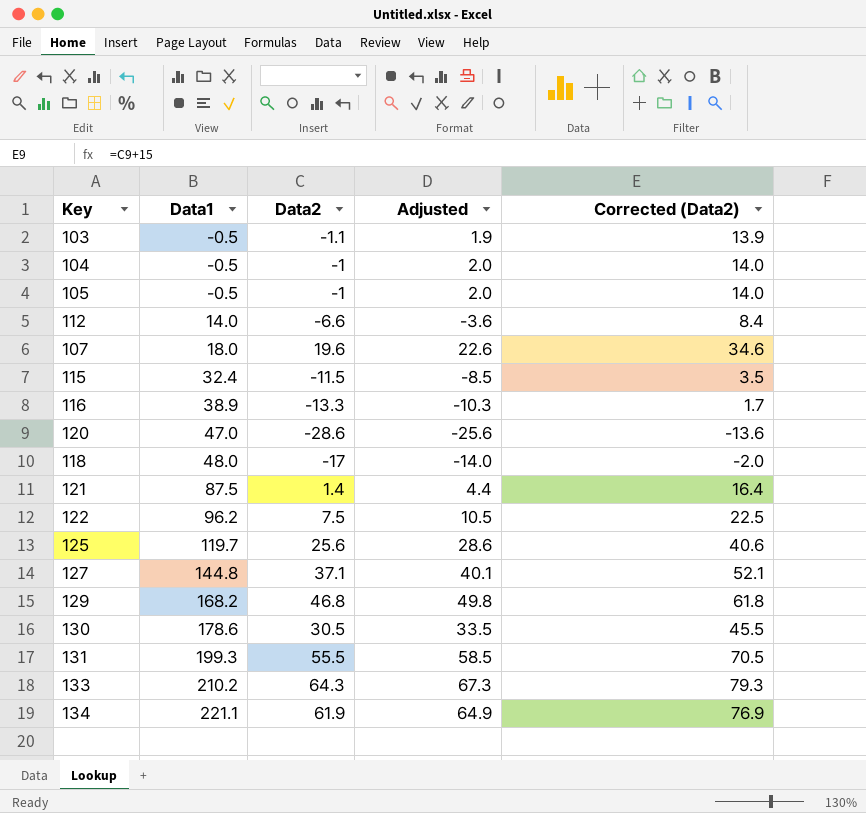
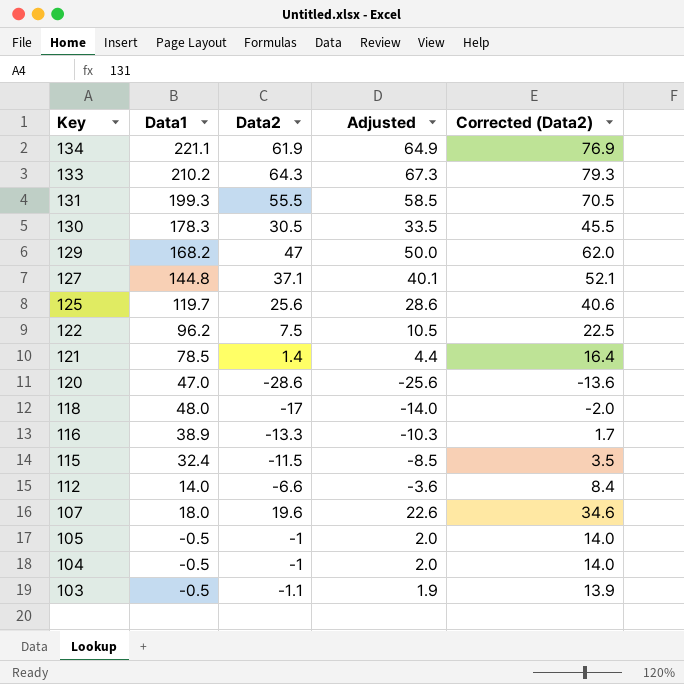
row order: Data1 ascending -> Key descending
130 | Data1: 178.6 -> 178.3
129 | Data2: 46.8 -> 47
129 | Adjusted: 49.8 -> 50.0
129 | Corrected (Data2): 61.8 -> 62.0
121 | Data1: 87.5 -> 78.5

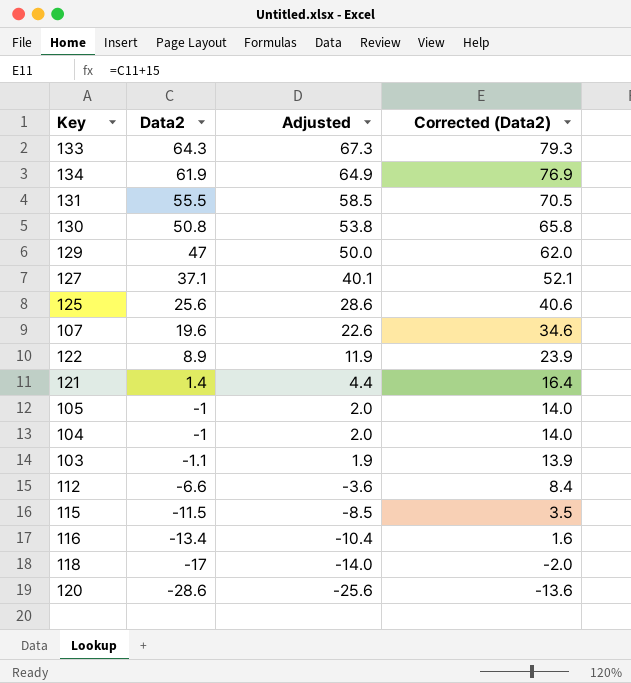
row order: Key descending -> Data2 descending
column Data1 | position: 2 -> none
130 | Data2: 30.5 -> 50.8
130 | Adjusted: 33.5 -> 53.8
130 | Corrected (Data2): 45.5 -> 65.8
122 | Data2: 7.5 -> 8.9
122 | Adjusted: 10.5 -> 11.9
122 | Corrected (Data2): 22.5 -> 23.9
116 | Data2: -13.3 -> -13.4
116 | Adjusted: -10.3 -> -10.4
116 | Corrected (Data2): 1.7 -> 1.6

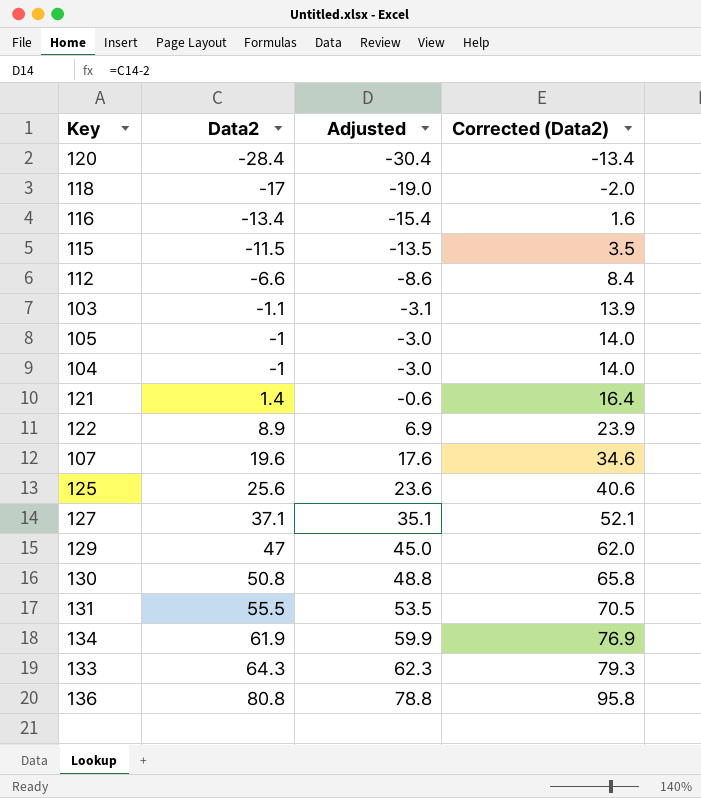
row order: Data2 descending -> Data2 ascending
column Adjusted | formula: [Data2] + 3 -> [Data2] - 2
120 | Data2: -28.6 -> -28.4
120 | Corrected (Data2): -13.6 -> -13.4
row 136: none -> 80.8 | 78.8 | 95.8

